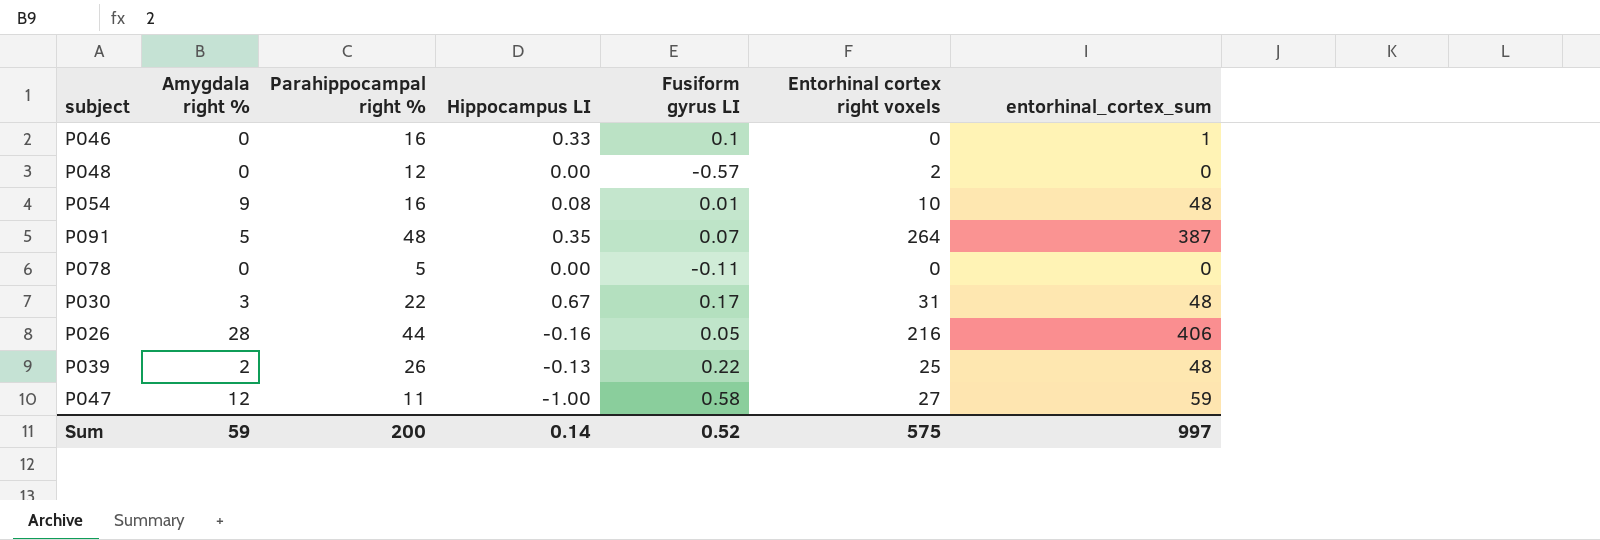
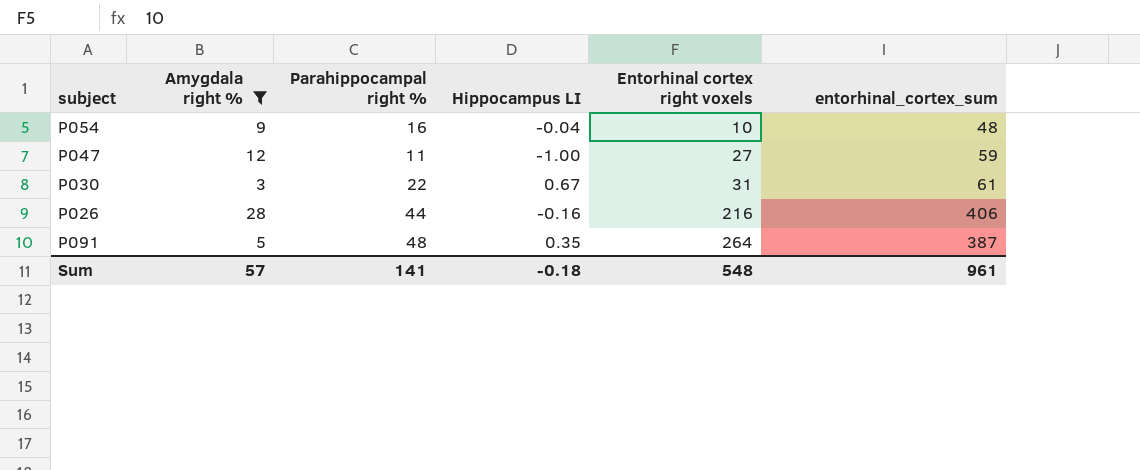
filter: none -> Amygdala right % >= 3
row order: none -> Entorhinal cortex right voxels ascending
column Fusiform gyrus LI | position: 5 -> none
P054 | Hippocampus LI: 0.08 -> -0.04
P030 | entorhinal_cortex_sum: 48 -> 61
Sum | Amygdala right %: 59 -> 57
Sum | Parahippocampal right %: 200 -> 141
Sum | Hippocampus LI: 0.14 -> -0.18
Sum | Entorhinal cortex right voxels: 575 -> 548
Sum | entorhinal_cortex_sum: 997 -> 961

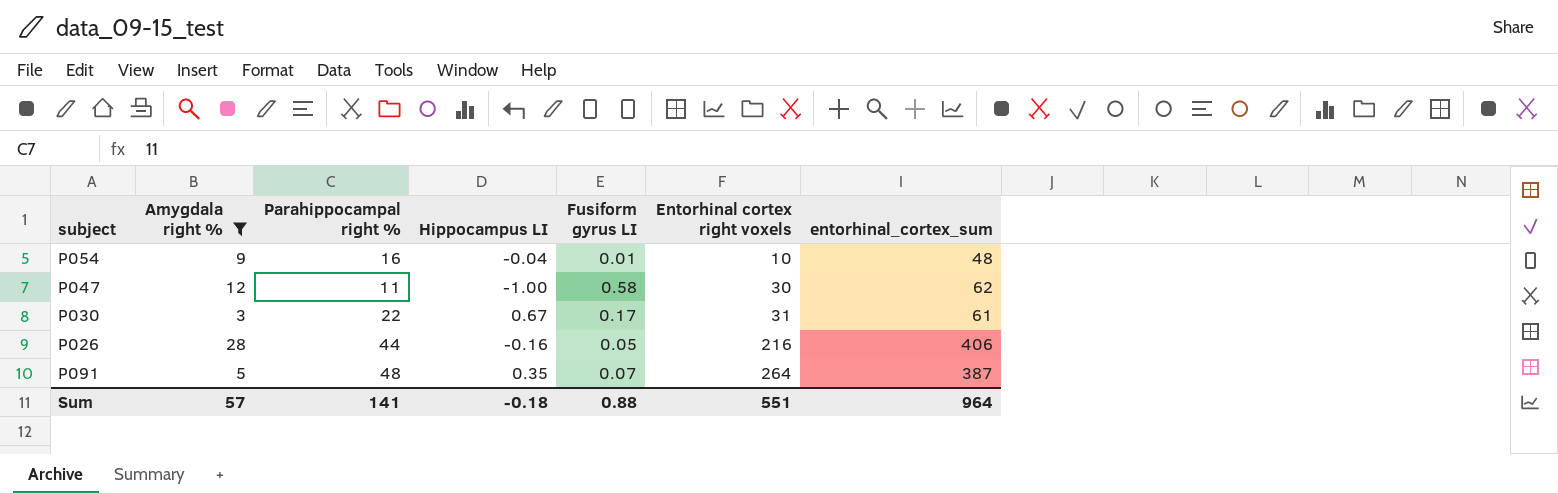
column Fusiform gyrus LI | position: none -> 5
P047 | Entorhinal cortex right voxels: 27 -> 30
P047 | entorhinal_cortex_sum: 59 -> 62
Sum | Entorhinal cortex right voxels: 548 -> 551
Sum | entorhinal_cortex_sum: 961 -> 964

